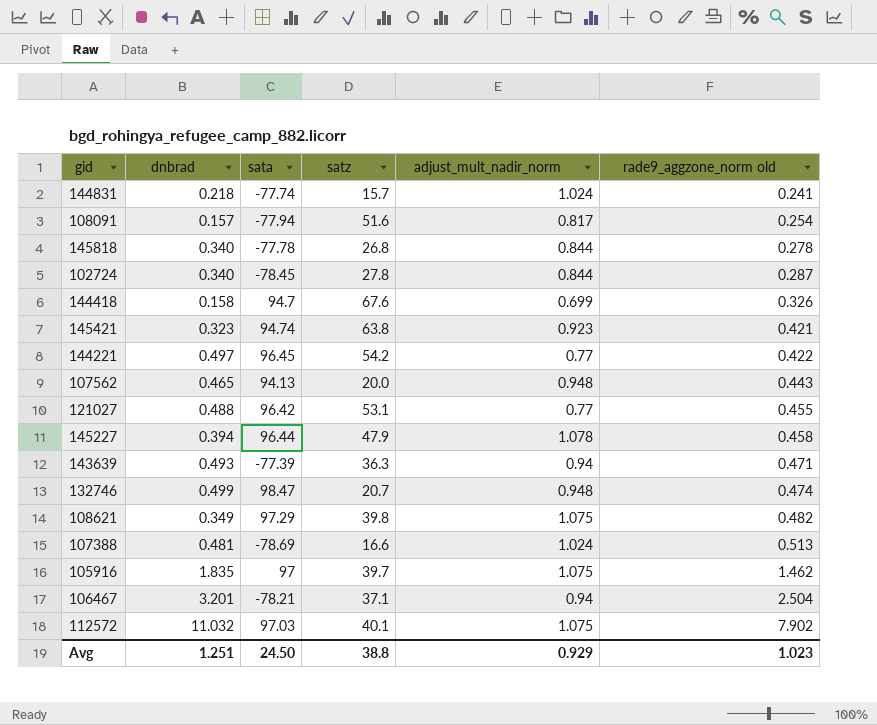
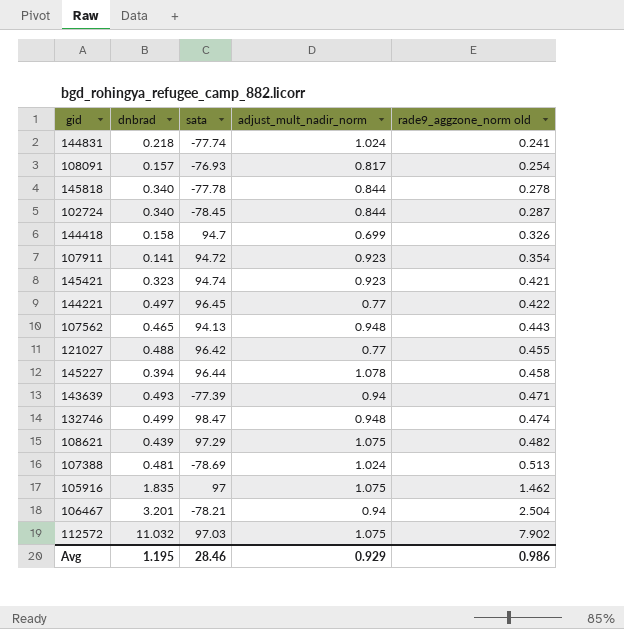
column satz | position: 4 -> none
108091 | sata: -77.94 -> -76.93
row 107911: none -> 0.141 | 94.72 | 0.923 | 0.354
108621 | dnbrad: 0.349 -> 0.439
Avg | dnbrad: 1.251 -> 1.195
Avg | sata: 24.50 -> 28.46
Avg | rade9_aggzone_norm old: 1.023 -> 0.986

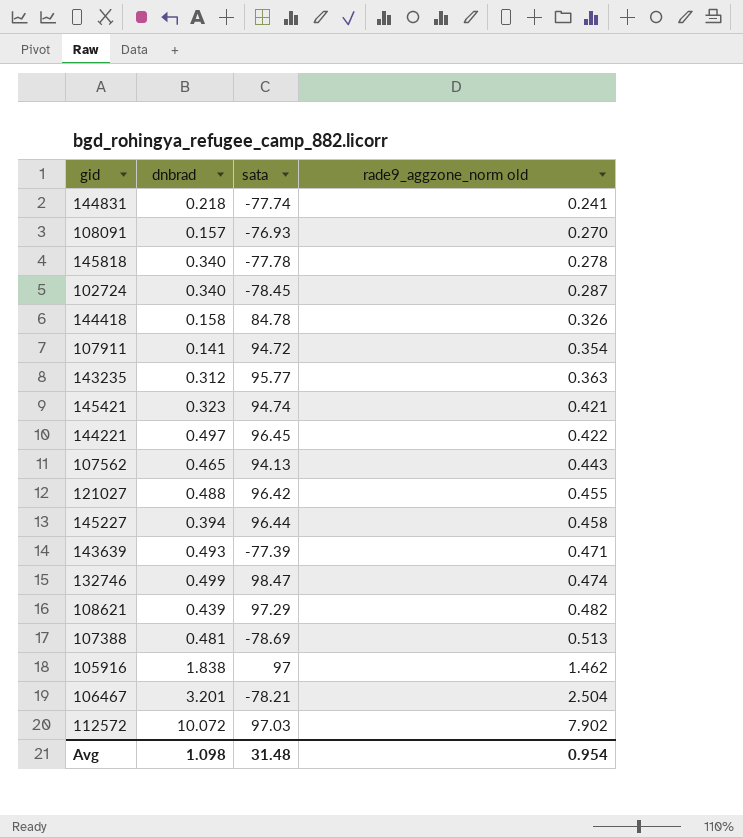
column adjust_mult_nadir_norm | position: 4 -> none
108091 | rade9_aggzone_norm old: 0.254 -> 0.270
144418 | sata: 94.7 -> 84.78
row 143235: none -> 0.312 | 95.77 | 0.363
105916 | dnbrad: 1.835 -> 1.838
112572 | dnbrad: 11.032 -> 10.072
Avg | dnbrad: 1.195 -> 1.098
Avg | sata: 28.46 -> 31.48
Avg | rade9_aggzone_norm old: 0.986 -> 0.954

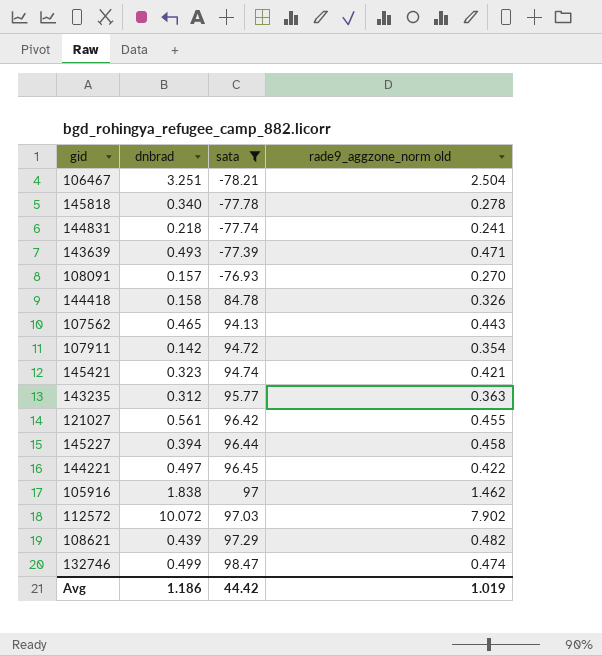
filter: none -> sata >= -78.21
row order: rade9_aggzone_norm old ascending -> sata ascending
106467 | dnbrad: 3.201 -> 3.251
107911 | dnbrad: 0.141 -> 0.142
121027 | dnbrad: 0.488 -> 0.561
Avg | dnbrad: 1.098 -> 1.186
Avg | sata: 31.48 -> 44.42
Avg | rade9_aggzone_norm old: 0.954 -> 1.019

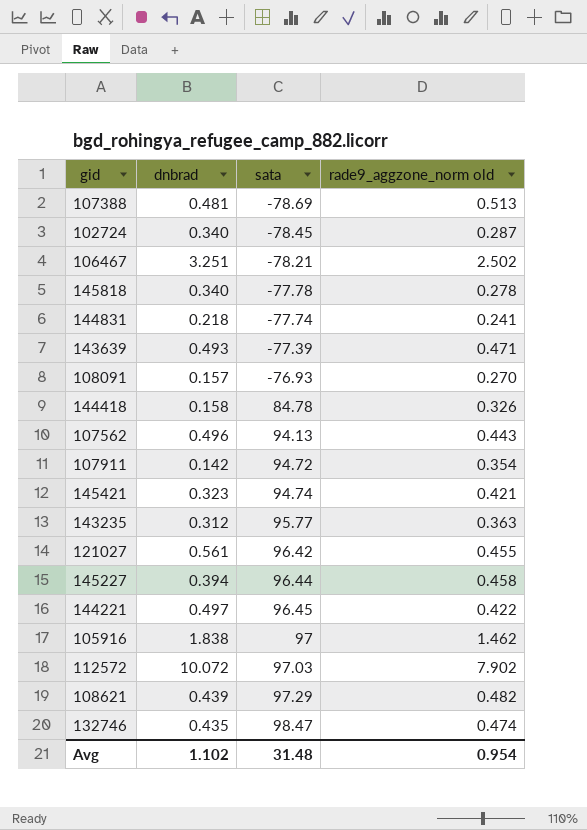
filter: sata >= -78.21 -> none
106467 | rade9_aggzone_norm old: 2.504 -> 2.502
107562 | dnbrad: 0.465 -> 0.496
132746 | dnbrad: 0.499 -> 0.435
Avg | dnbrad: 1.186 -> 1.102
Avg | sata: 44.42 -> 31.48
Avg | rade9_aggzone_norm old: 1.019 -> 0.954

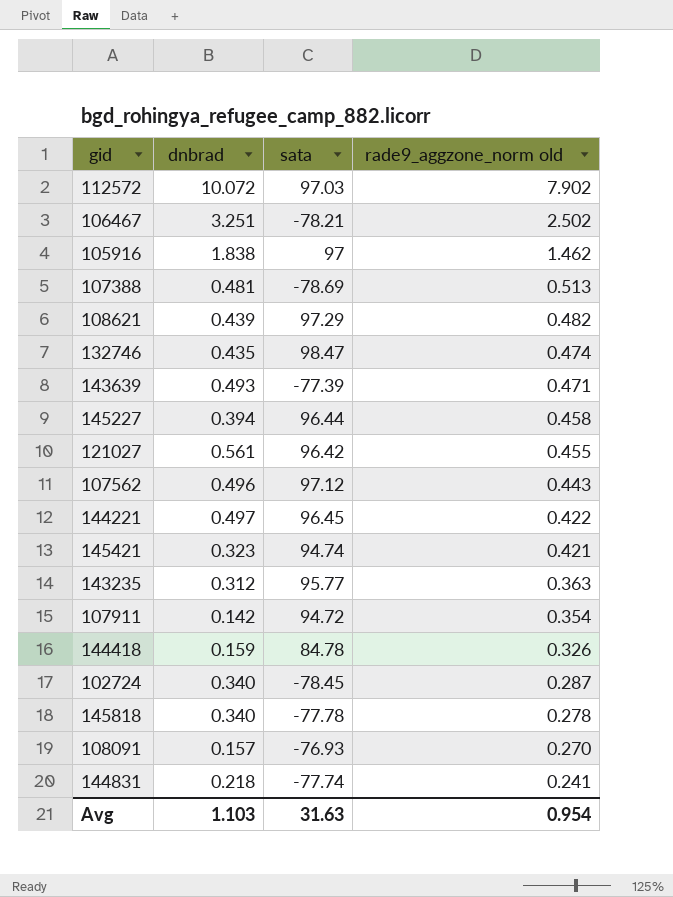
row order: sata ascending -> rade9_aggzone_norm old descending
107562 | sata: 94.13 -> 97.12
144418 | dnbrad: 0.158 -> 0.159
Avg | dnbrad: 1.102 -> 1.103
Avg | sata: 31.48 -> 31.63

